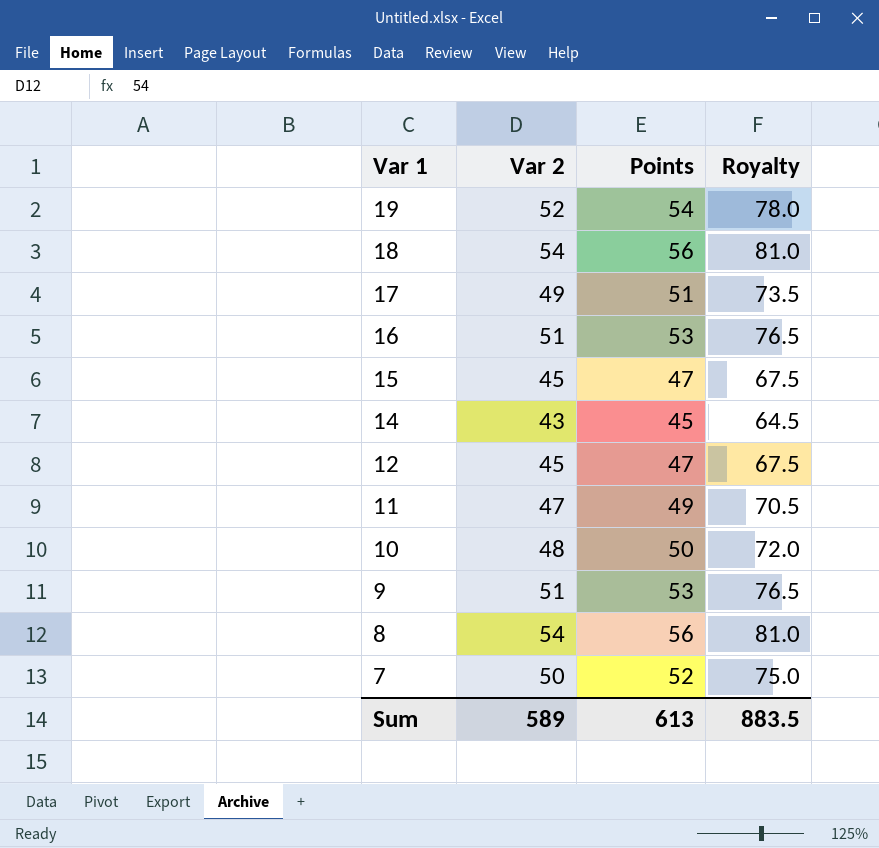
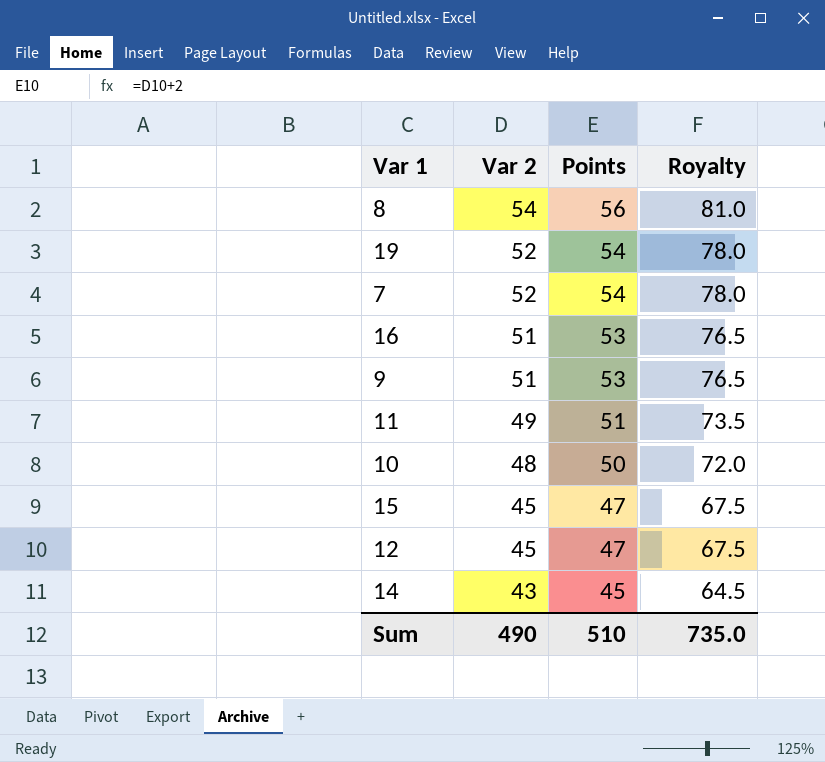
row order: Var 1 descending -> Var 2 descending
row 18: 54 | 56 | 81.0 -> none
row 17: 49 | 51 | 73.5 -> none
7 | Var 2: 50 -> 52
7 | Points: 52 -> 54
7 | Royalty: 75.0 -> 78.0
11 | Var 2: 47 -> 49
11 | Points: 49 -> 51
11 | Royalty: 70.5 -> 73.5
Sum | Var 2: 589 -> 490
Sum | Points: 613 -> 510
Sum | Royalty: 883.5 -> 735.0

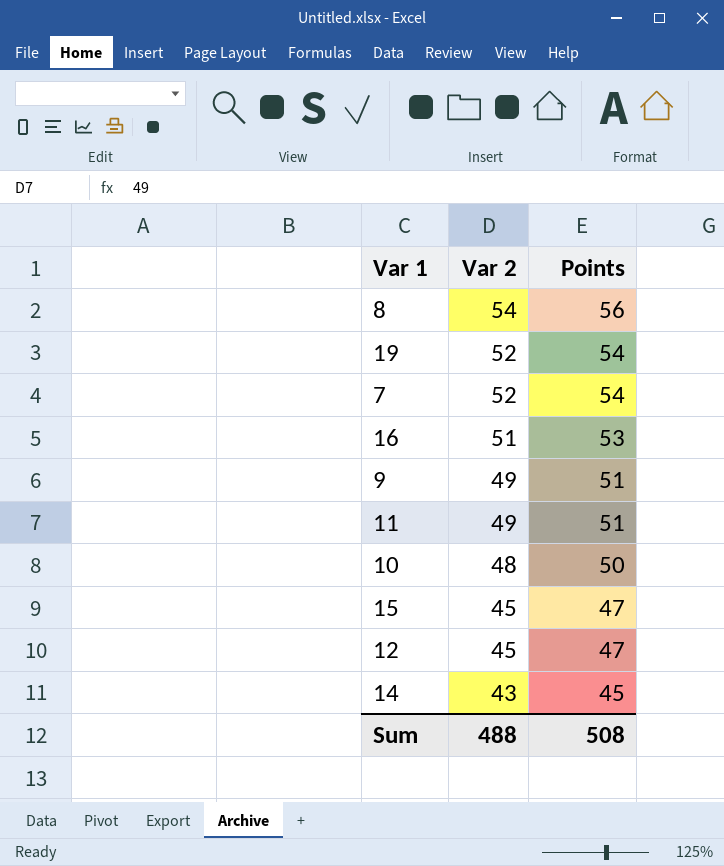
column Royalty | formula: [Var 2] * 1.5 -> none
9 | Var 2: 51 -> 49
9 | Points: 53 -> 51
Sum | Var 2: 490 -> 488
Sum | Points: 510 -> 508

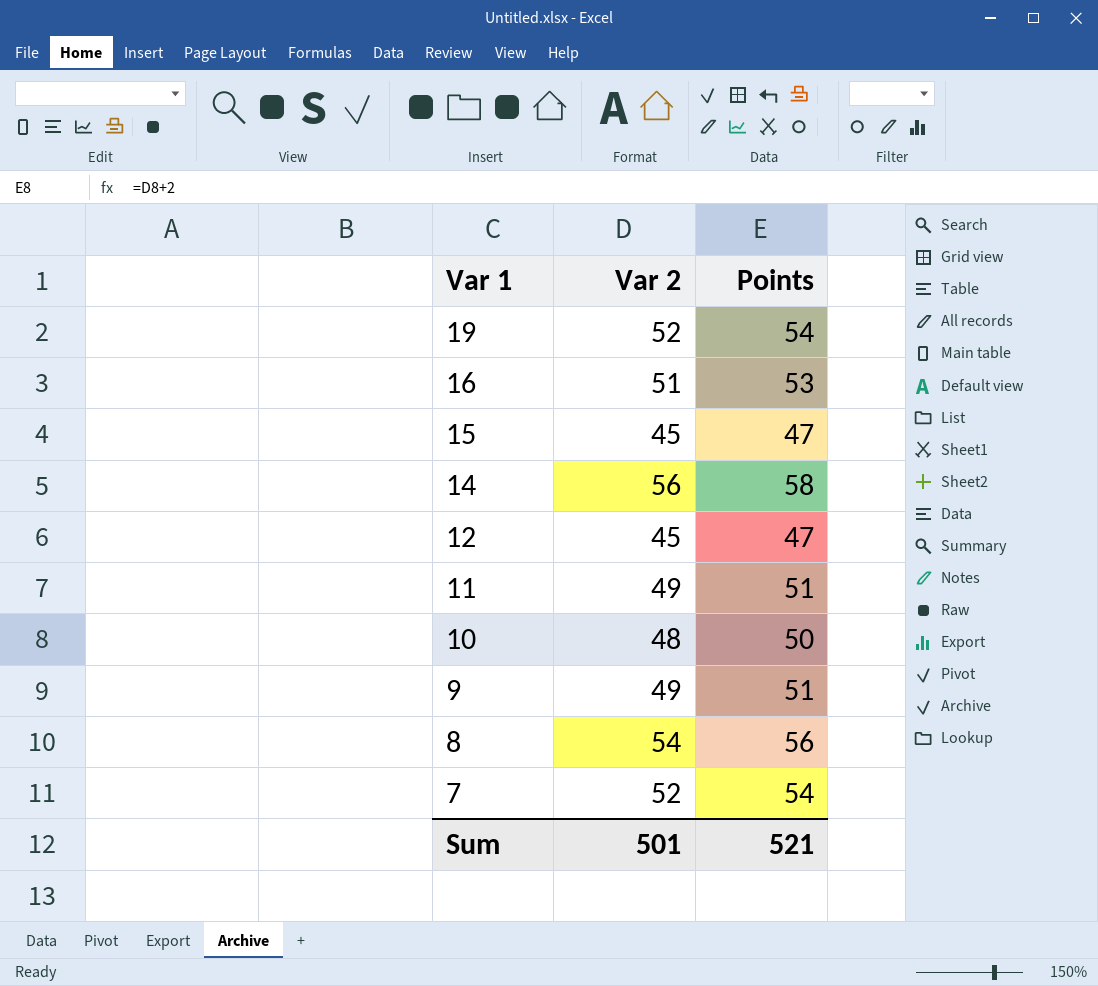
row order: Var 2 descending -> Var 1 descending
14 | Var 2: 43 -> 56
14 | Points: 45 -> 58
Sum | Var 2: 488 -> 501
Sum | Points: 508 -> 521

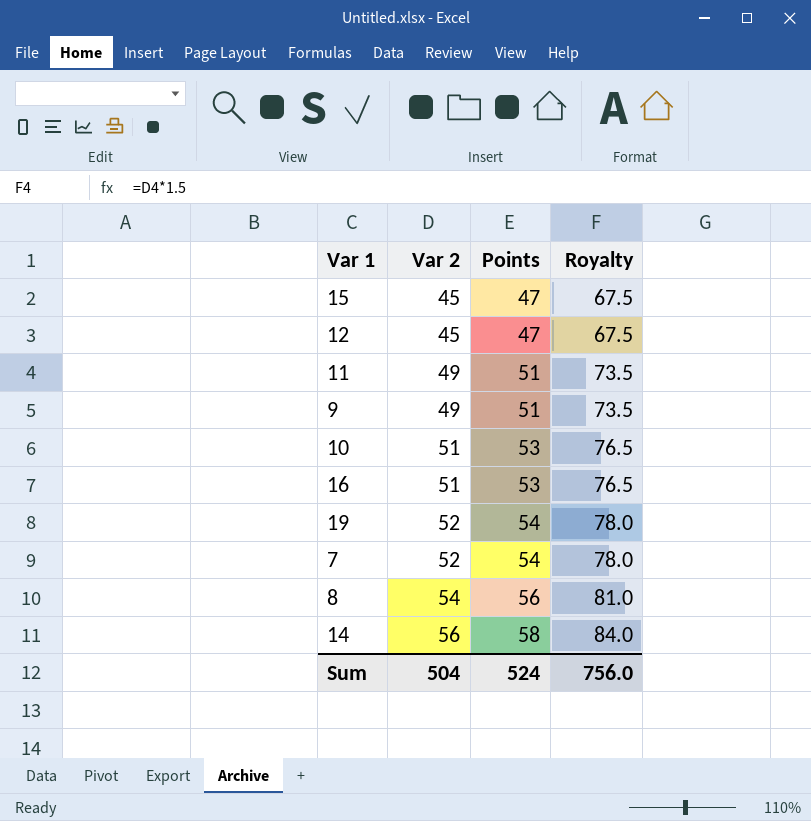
row order: Var 1 descending -> Var 2 ascending
column Royalty | formula: none -> [Var 2] * 1.5
10 | Var 2: 48 -> 51
10 | Points: 50 -> 53
Sum | Var 2: 501 -> 504
Sum | Points: 521 -> 524

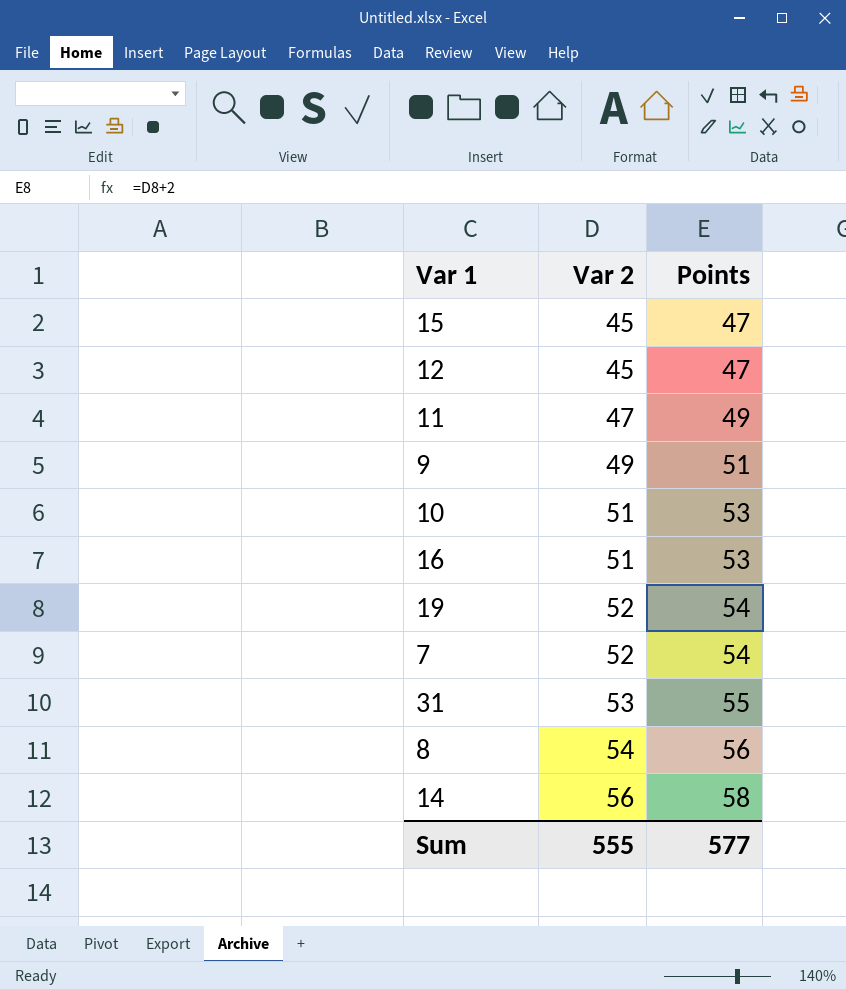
column Royalty | formula: [Var 2] * 1.5 -> none
11 | Var 2: 49 -> 47
11 | Points: 51 -> 49
row 31: none -> 53 | 55
Sum | Var 2: 504 -> 555
Sum | Points: 524 -> 577

